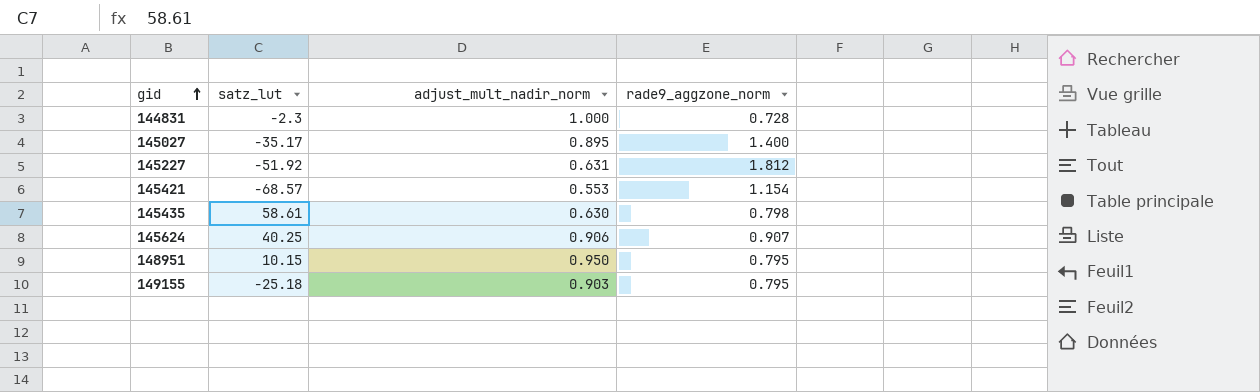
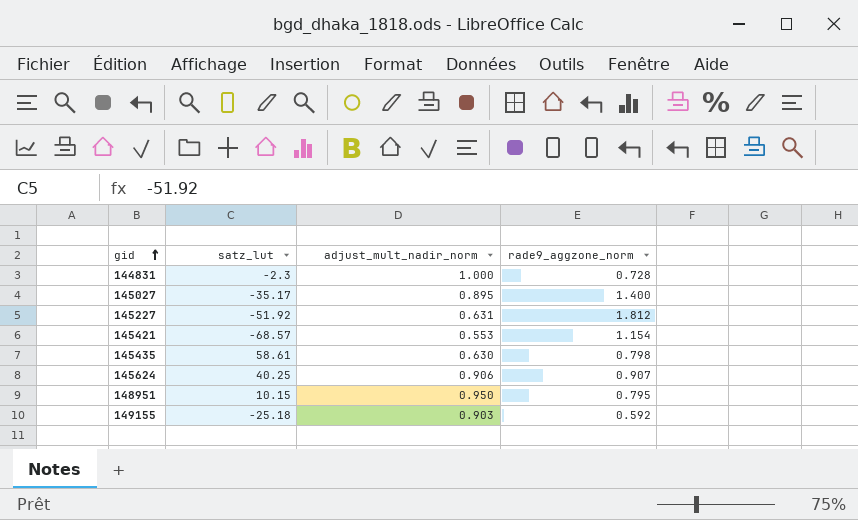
149155 | rade9_aggzone_norm: 0.795 -> 0.592

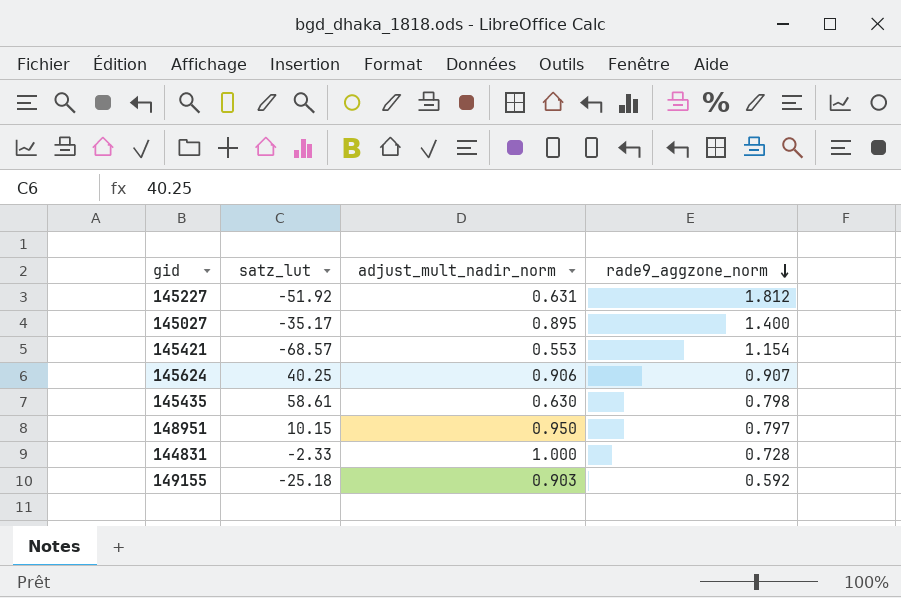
row order: gid ascending -> rade9_aggzone_norm descending
148951 | rade9_aggzone_norm: 0.795 -> 0.797
144831 | satz_lut: -2.3 -> -2.33

